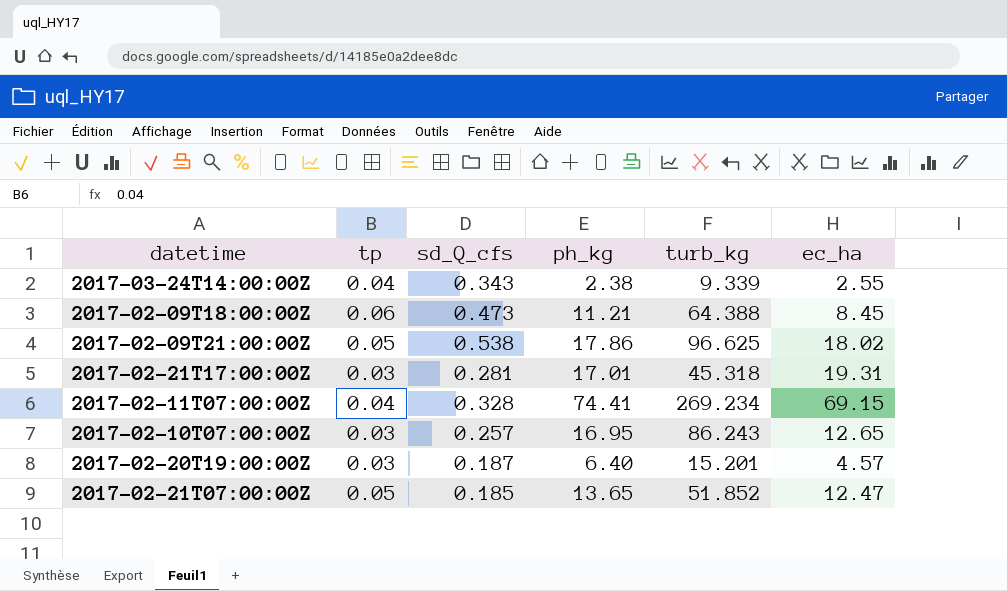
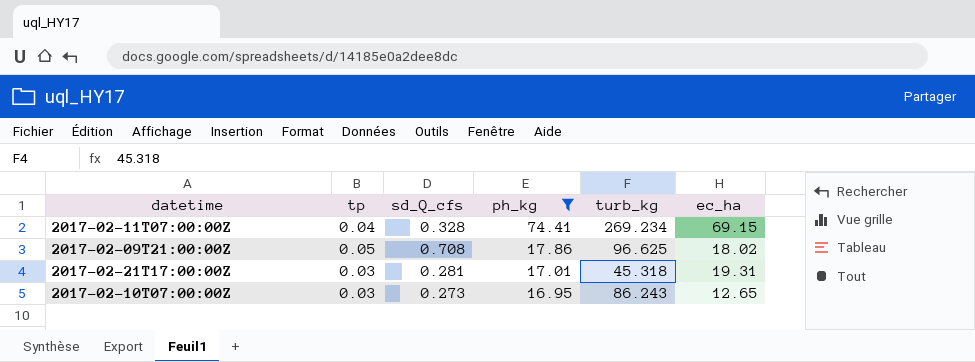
filter: none -> ph_kg >= 16.95
row order: none -> ph_kg descending
2017-02-09T21:00:00Z | sd_Q_cfs: 0.538 -> 0.708
2017-02-10T07:00:00Z | sd_Q_cfs: 0.257 -> 0.273

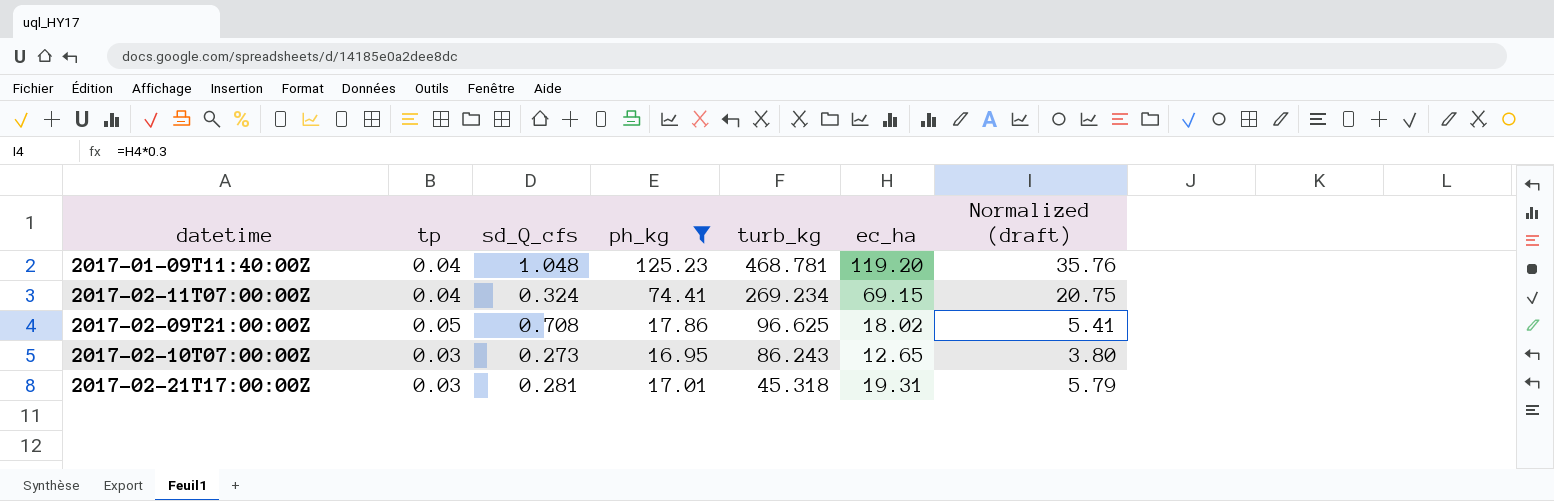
row order: ph_kg descending -> turb_kg descending
column Normalized (draft) | formula: none -> [ec_ha] * 0.3
row 2017-01-09T11:40:00Z: none -> 0.04 | 1.048 | 125.23 | 468.781 | 119.20 | 35.76
2017-02-11T07:00:00Z | sd_Q_cfs: 0.328 -> 0.324

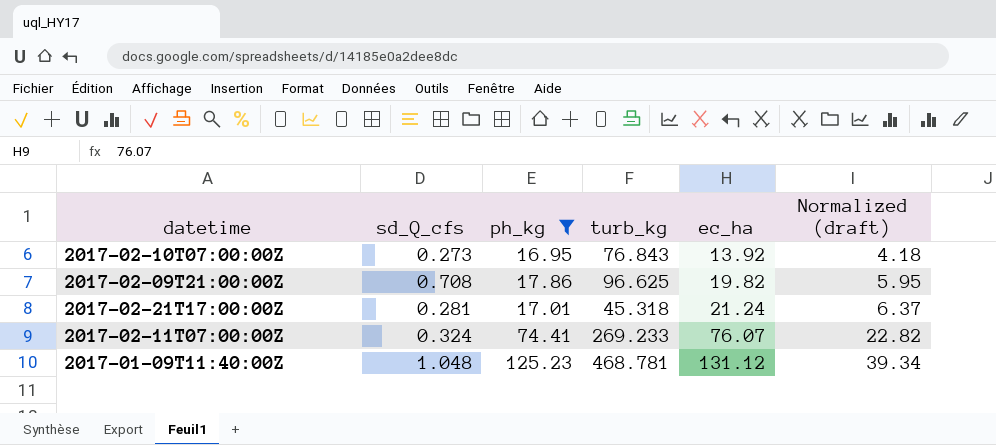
row order: turb_kg descending -> ec_ha ascending
column tp | position: 2 -> none
2017-02-10T07:00:00Z | turb_kg: 86.243 -> 76.843
2017-02-10T07:00:00Z | ec_ha: 12.65 -> 13.92
2017-02-10T07:00:00Z | Normalized (draft): 3.80 -> 4.18
2017-02-09T21:00:00Z | ec_ha: 18.02 -> 19.82
2017-02-09T21:00:00Z | Normalized (draft): 5.41 -> 5.95
2017-02-21T17:00:00Z | ec_ha: 19.31 -> 21.24
2017-02-21T17:00:00Z | Normalized (draft): 5.79 -> 6.37
2017-02-11T07:00:00Z | turb_kg: 269.234 -> 269.233
2017-02-11T07:00:00Z | ec_ha: 69.15 -> 76.07
2017-02-11T07:00:00Z | Normalized (draft): 20.75 -> 22.82
2017-01-09T11:40:00Z | ec_ha: 119.20 -> 131.12
2017-01-09T11:40:00Z | Normalized (draft): 35.76 -> 39.34

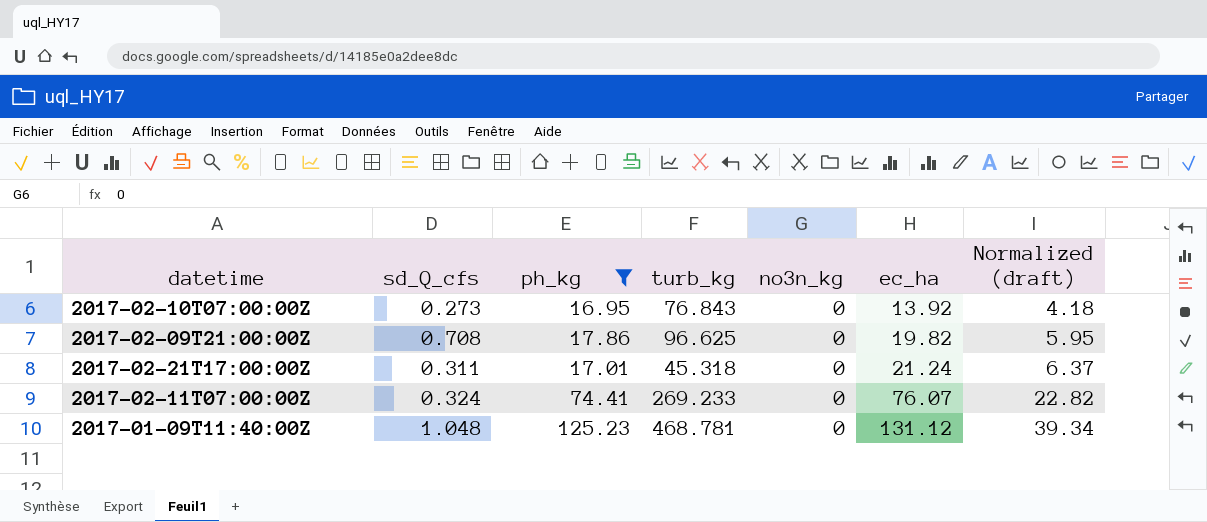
column no3n_kg | position: none -> 5
2017-02-21T17:00:00Z | sd_Q_cfs: 0.281 -> 0.311

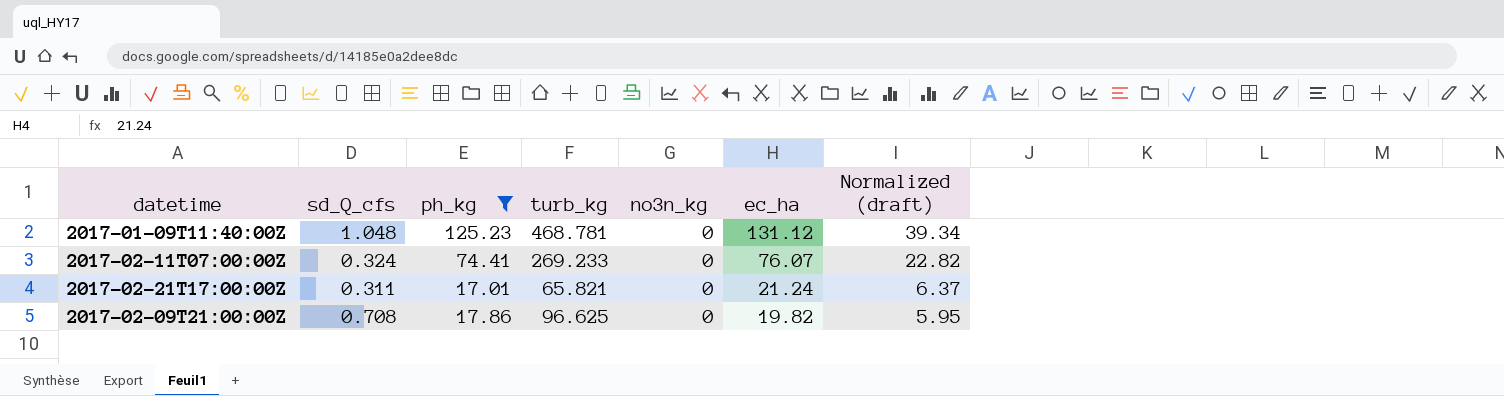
row order: ec_ha ascending -> ec_ha descending
row 2017-02-10T07:00:00Z: 0.273 | 16.95 | 76.843 | 0 | 13.92 | 4.18 -> none
2017-02-21T17:00:00Z | turb_kg: 45.318 -> 65.821

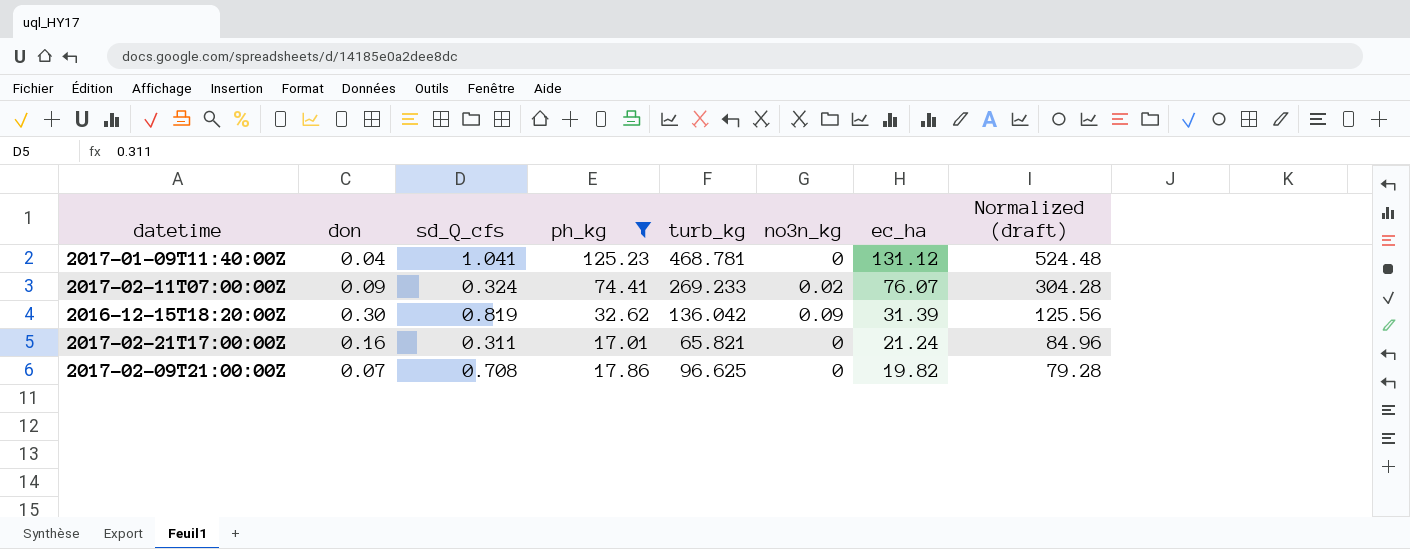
column don | position: none -> 2
column Normalized (draft) | formula: [ec_ha] * 0.3 -> [ec_ha] * 4
2017-01-09T11:40:00Z | sd_Q_cfs: 1.048 -> 1.041
2017-02-11T07:00:00Z | no3n_kg: 0 -> 0.02
row 2016-12-15T18:20:00Z: none -> 0.30 | 0.819 | 32.62 | 136.042 | 0.09 | 31.39 | 125.56

